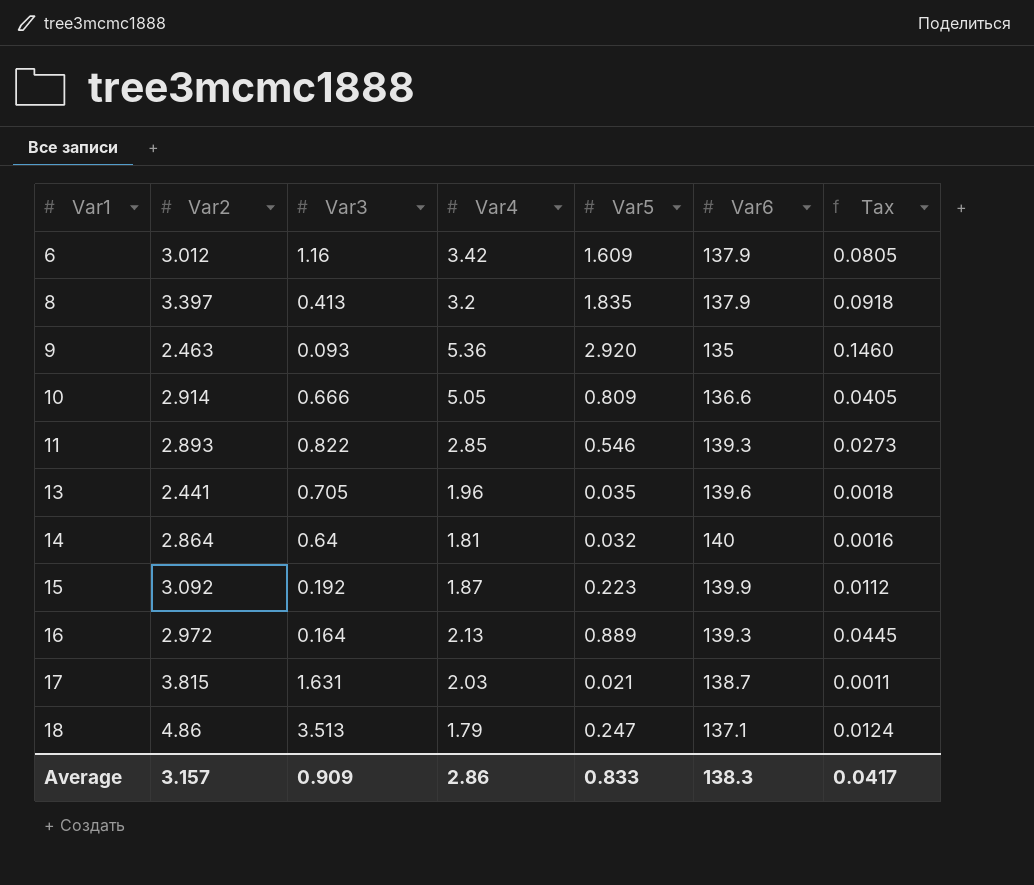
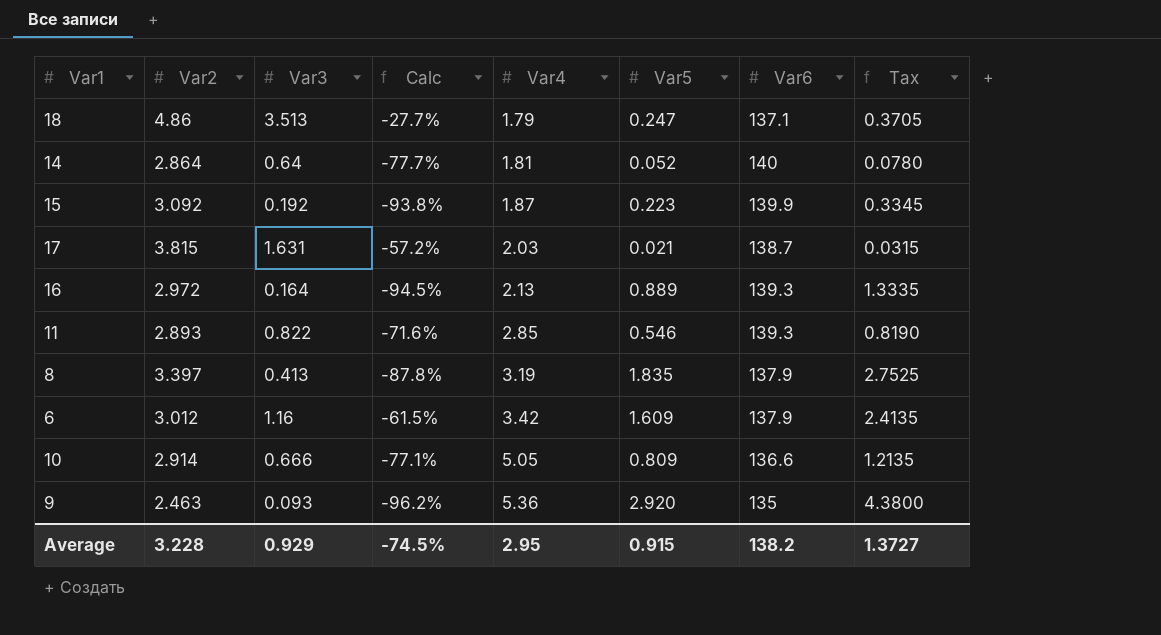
row order: Var1 ascending -> Var4 ascending
column Calc | formula: none -> ([Var3] - [Var2]) / [Var2]
column Tax | formula: [Var5] * 0.05 -> [Var5] * 1.5
row 13: 2.441 | 0.705 | 1.96 | 0.035 | 139.6 | 0.0018 -> none
14 | Var5: 0.032 -> 0.052
8 | Var4: 3.2 -> 3.19
Average | Var2: 3.157 -> 3.228
Average | Var3: 0.909 -> 0.929
Average | Var4: 2.86 -> 2.95
Average | Var5: 0.833 -> 0.915
Average | Var6: 138.3 -> 138.2
Average | Tax: 0.0417 -> 1.3727

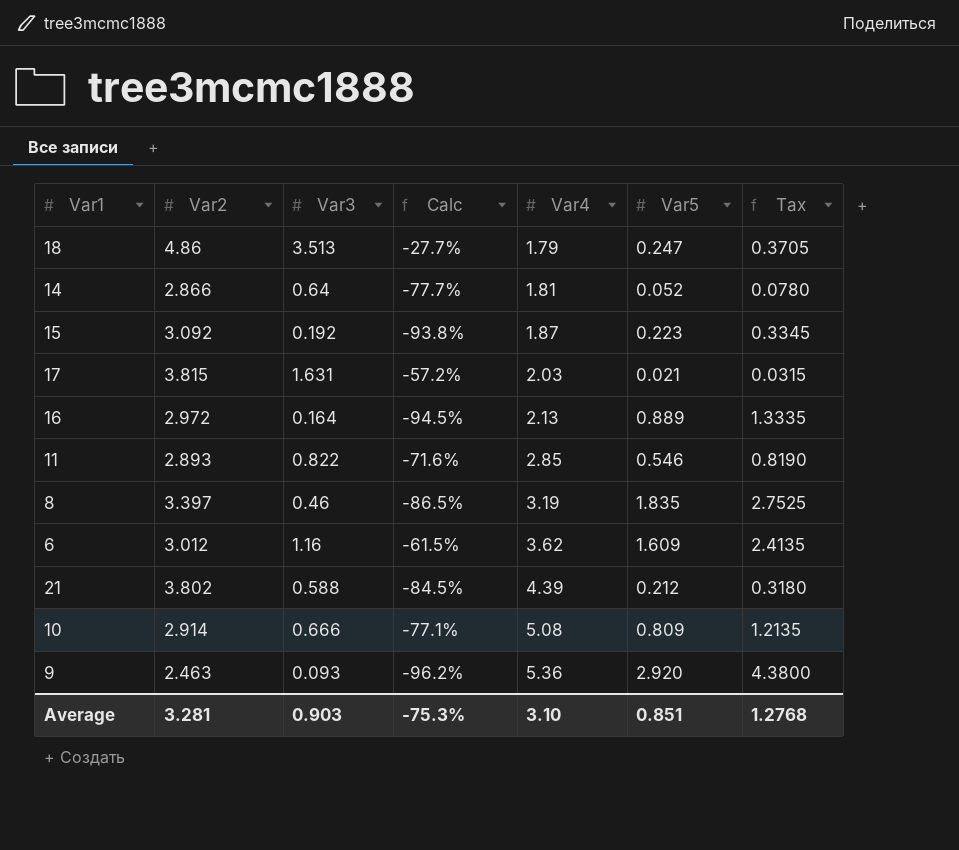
column Var6 | position: 7 -> none
14 | Var2: 2.864 -> 2.866
8 | Var3: 0.413 -> 0.46
8 | Calc: -87.8% -> -86.5%
6 | Var4: 3.42 -> 3.62
row 21: none -> 3.802 | 0.588 | -84.5% | 4.39 | 0.212 | 0.3180
10 | Var4: 5.05 -> 5.08
Average | Var2: 3.228 -> 3.281
Average | Var3: 0.929 -> 0.903
Average | Calc: -74.5% -> -75.3%
Average | Var4: 2.95 -> 3.10
Average | Var5: 0.915 -> 0.851
Average | Tax: 1.3727 -> 1.2768

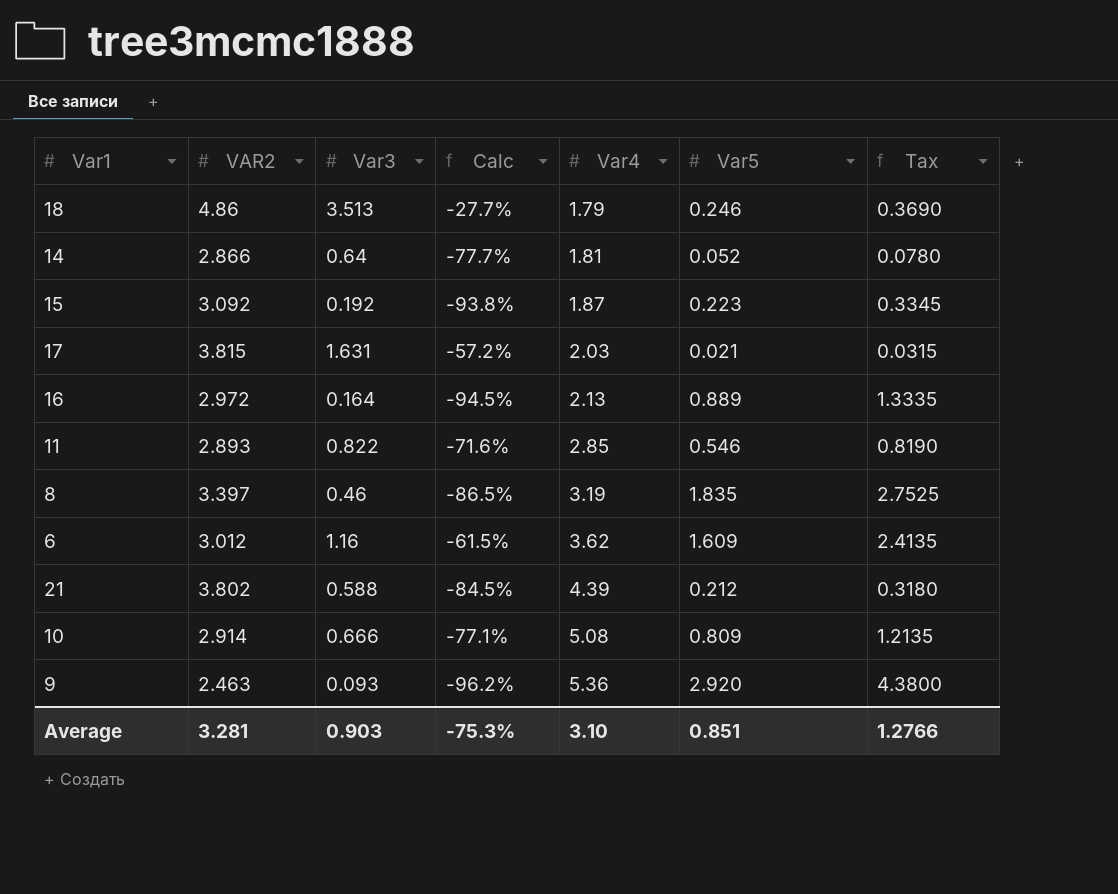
column name: Var2 -> VAR2
18 | Var5: 0.247 -> 0.246
18 | Tax: 0.3705 -> 0.3690
Average | Tax: 1.2768 -> 1.2766

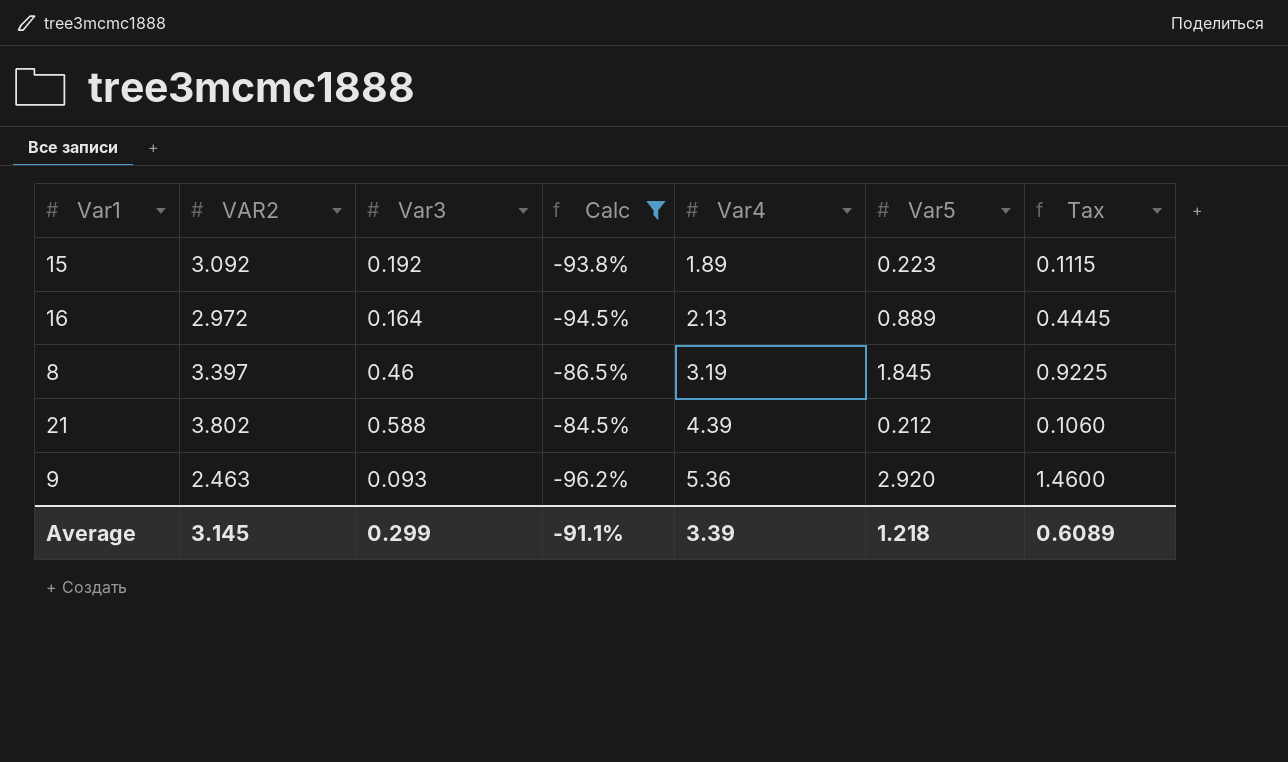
filter: none -> Calc <= -84.5%
column Tax | formula: [Var5] * 1.5 -> [Var5] * 0.5
15 | Var4: 1.87 -> 1.89
8 | Var5: 1.835 -> 1.845
Average | VAR2: 3.281 -> 3.145
Average | Var3: 0.903 -> 0.299
Average | Calc: -75.3% -> -91.1%
Average | Var4: 3.10 -> 3.39
Average | Var5: 0.851 -> 1.218
Average | Tax: 1.2766 -> 0.6089

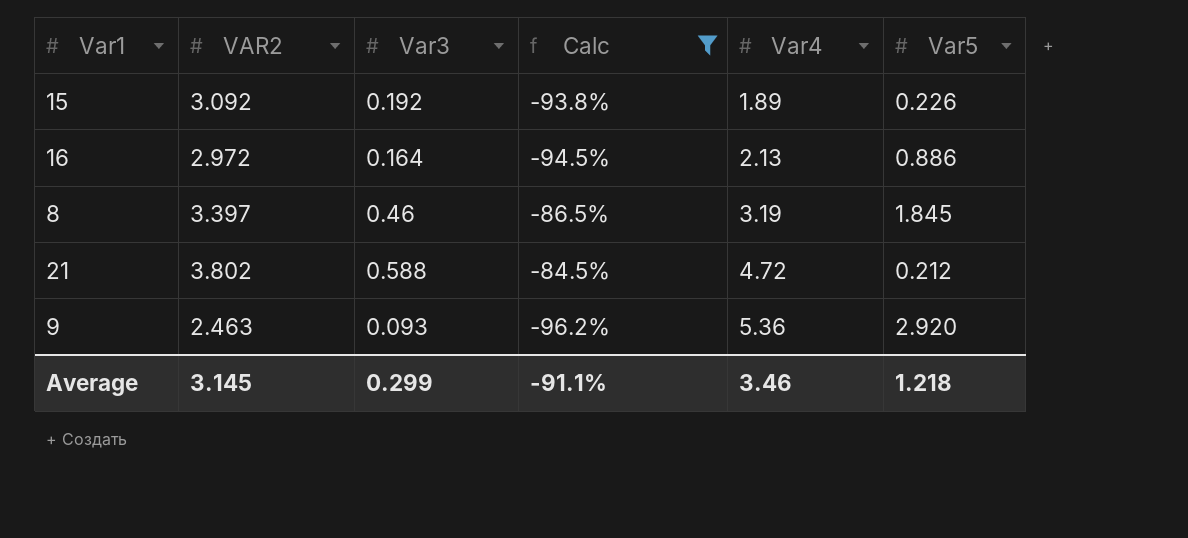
column Tax | formula: [Var5] * 0.5 -> none
15 | Var5: 0.223 -> 0.226
16 | Var5: 0.889 -> 0.886
21 | Var4: 4.39 -> 4.72
Average | Var4: 3.39 -> 3.46

